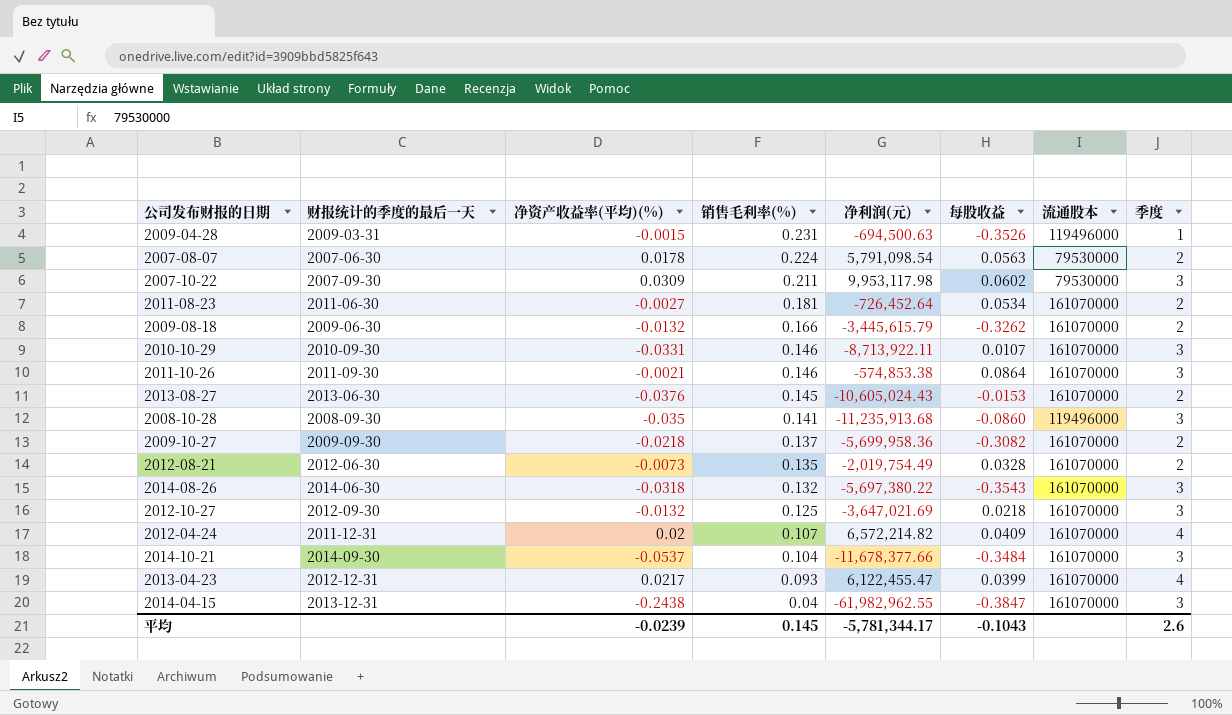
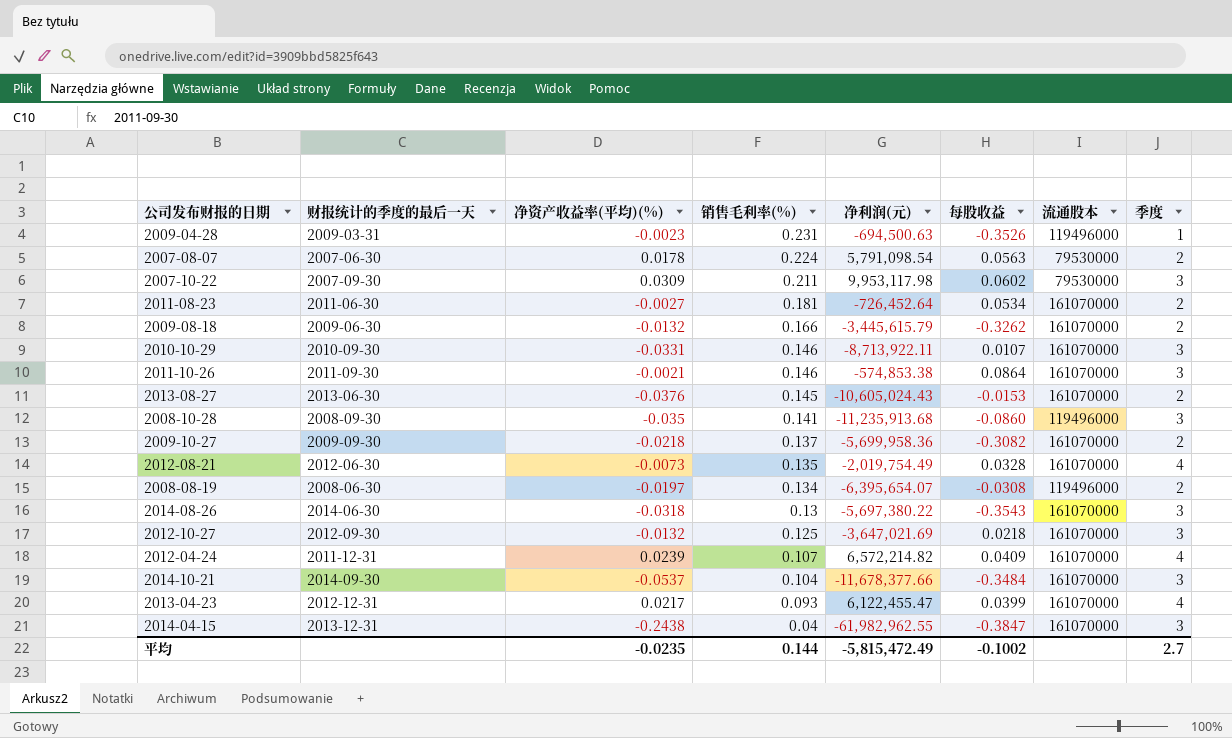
2009-04-28 | 净资产收益率(平均)(%): -0.0015 -> -0.0023
2012-08-21 | 季度: 2 -> 4
row 2008-08-19: none -> 2008-06-30 | -0.0197 | 0.134 | -6,395,654.07 | -0.0308 | 119496000 | 2
2014-08-26 | 销售毛利率(%): 0.132 -> 0.13
2012-04-24 | 净资产收益率(平均)(%): 0.02 -> 0.0239
平均 | 净资产收益率(平均)(%): -0.0239 -> -0.0235
平均 | 销售毛利率(%): 0.145 -> 0.144
平均 | 净利润(元): -5,781,344.17 -> -5,815,472.49
平均 | 每股收益: -0.1043 -> -0.1002
平均 | 季度: 2.6 -> 2.7

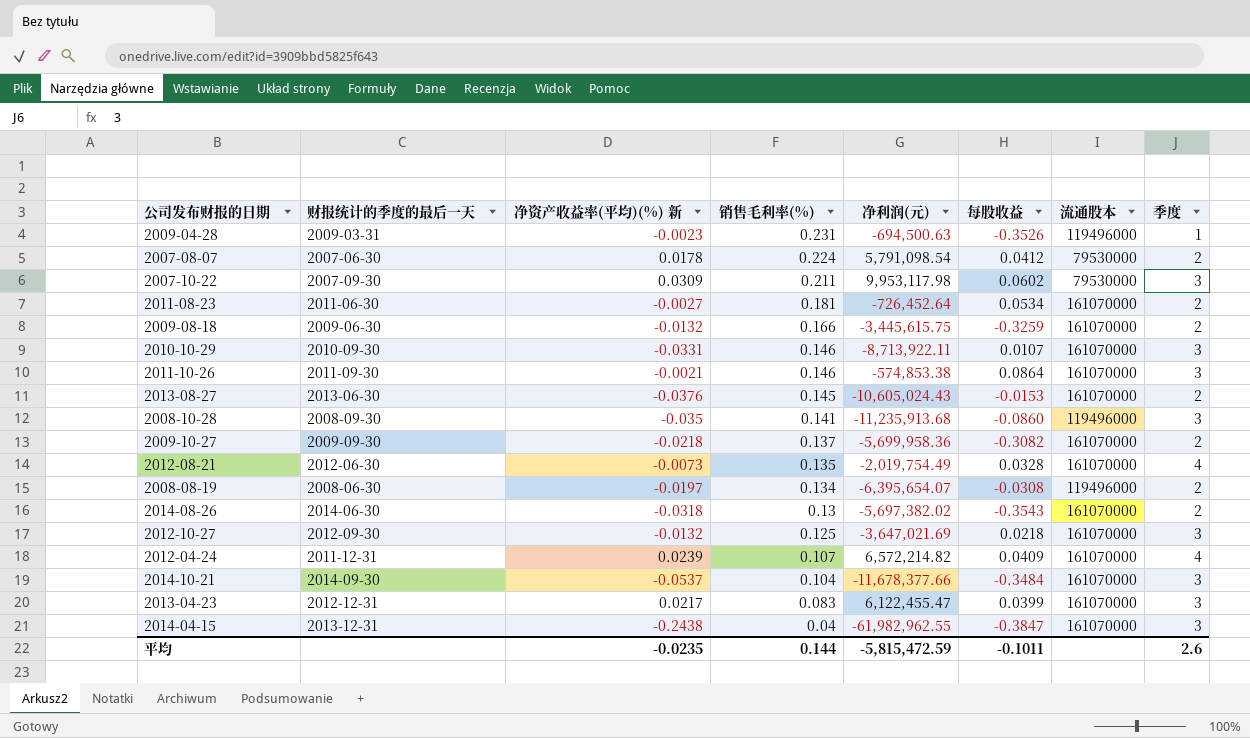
column name: 净资产收益率(平均)(%) -> 净资产收益率(平均)(%) 新
2007-08-07 | 每股收益: 0.0563 -> 0.0412
2009-08-18 | 净利润(元): -3,445,615.79 -> -3,445,615.75
2009-08-18 | 每股收益: -0.3262 -> -0.3259
2014-08-26 | 净利润(元): -5,697,380.22 -> -5,697,382.02
2014-08-26 | 季度: 3 -> 2
2013-04-23 | 销售毛利率(%): 0.093 -> 0.083
2013-04-23 | 季度: 4 -> 3
平均 | 净利润(元): -5,815,472.49 -> -5,815,472.59
平均 | 每股收益: -0.1002 -> -0.1011
平均 | 季度: 2.7 -> 2.6

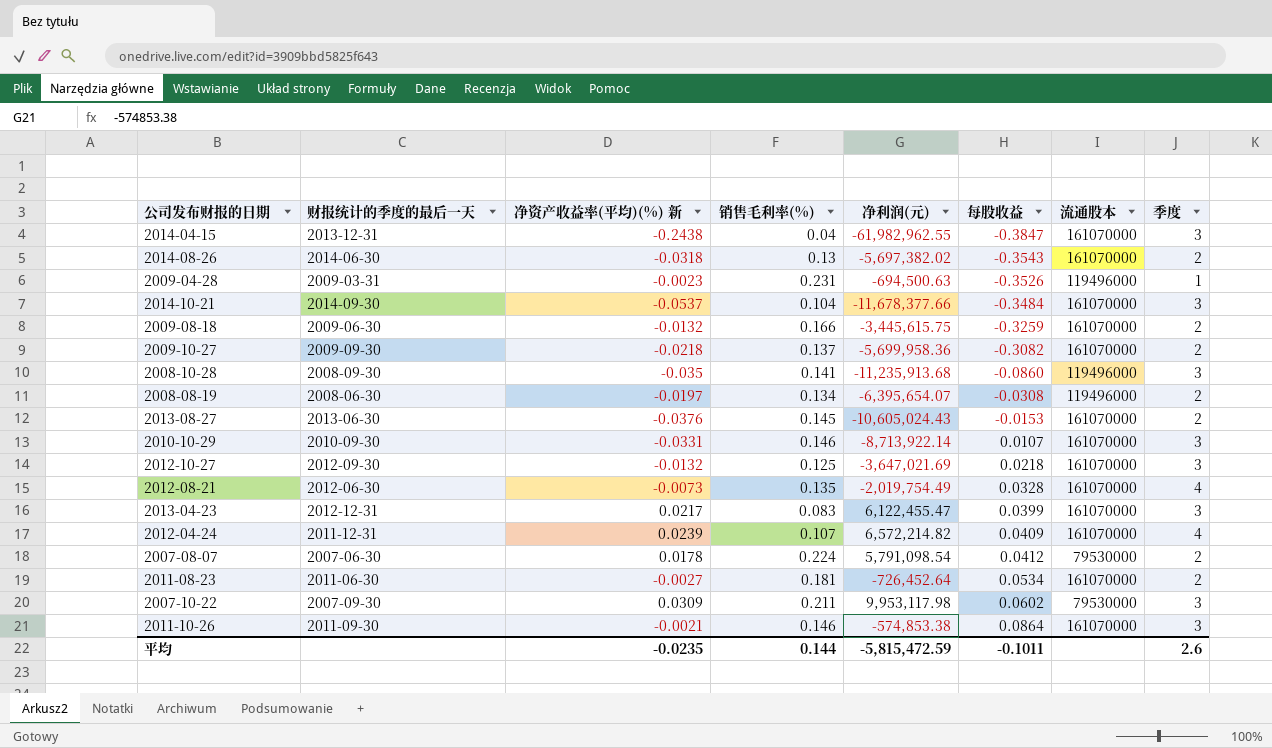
row order: 销售毛利率(%) descending -> 每股收益 ascending
2010-10-29 | 净利润(元): -8,713,922.11 -> -8,713,922.14

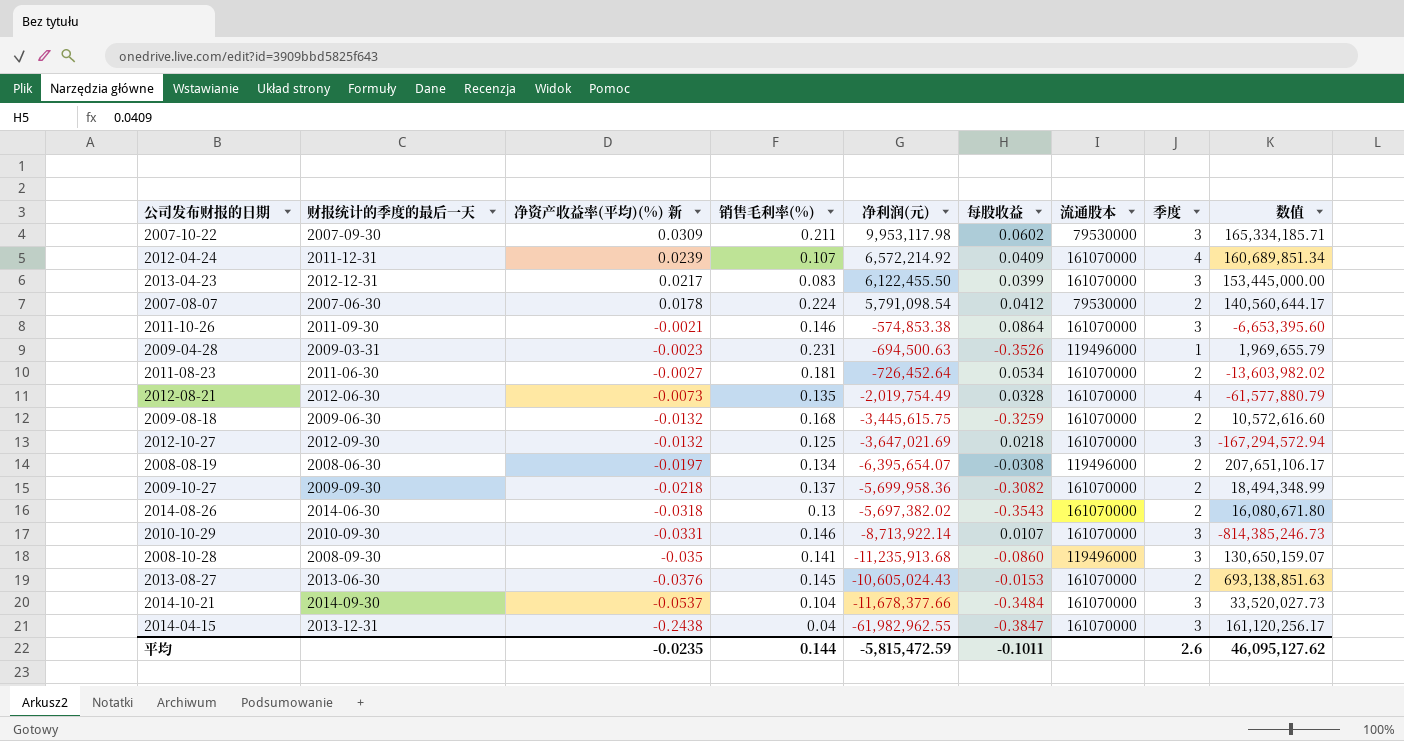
row order: 每股收益 ascending -> 净资产收益率(平均)(%) 新 descending
column 数值 | formula: none -> [净利润(元)] / [每股收益]
2012-04-24 | 净利润(元): 6,572,214.82 -> 6,572,214.92
2013-04-23 | 净利润(元): 6,122,455.47 -> 6,122,455.50
2009-08-18 | 销售毛利率(%): 0.166 -> 0.168

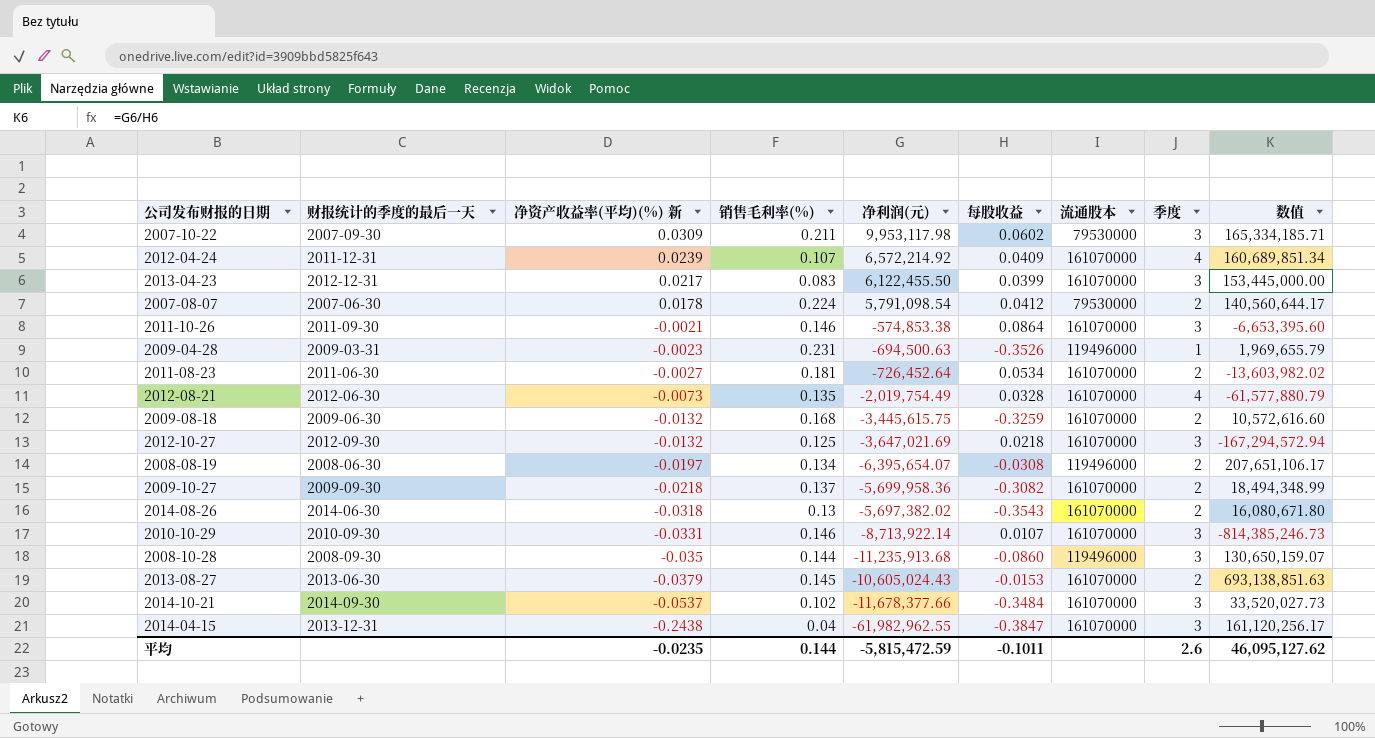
2008-10-28 | 销售毛利率(%): 0.141 -> 0.144
2013-08-27 | 净资产收益率(平均)(%) 新: -0.0376 -> -0.0379
2014-10-21 | 销售毛利率(%): 0.104 -> 0.102

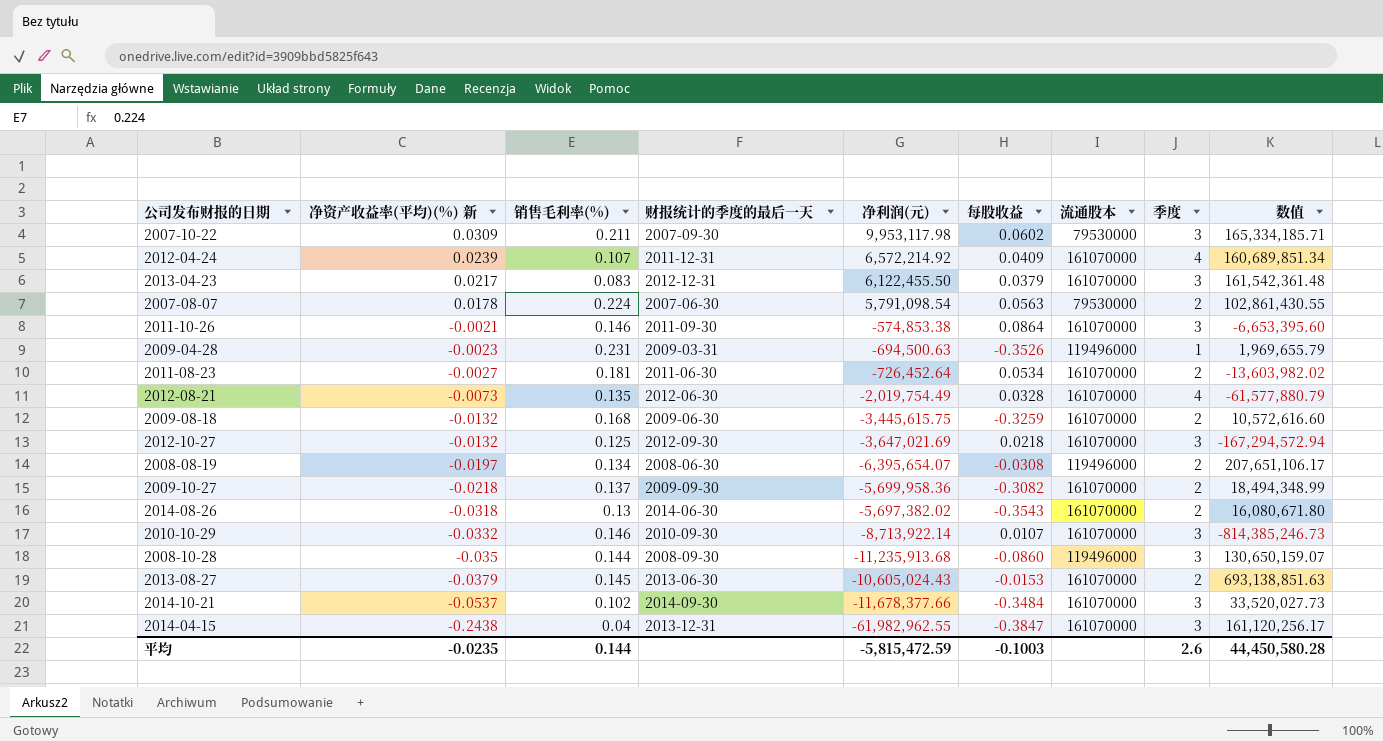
column 财报统计的季度的最后一天 | position: 2 -> 4
2013-04-23 | 每股收益: 0.0399 -> 0.0379
2013-04-23 | 数值: 153,445,000.00 -> 161,542,361.48
2007-08-07 | 每股收益: 0.0412 -> 0.0563
2007-08-07 | 数值: 140,560,644.17 -> 102,861,430.55
2010-10-29 | 净资产收益率(平均)(%) 新: -0.0331 -> -0.0332
平均 | 每股收益: -0.1011 -> -0.1003
平均 | 数值: 46,095,127.62 -> 44,450,580.28

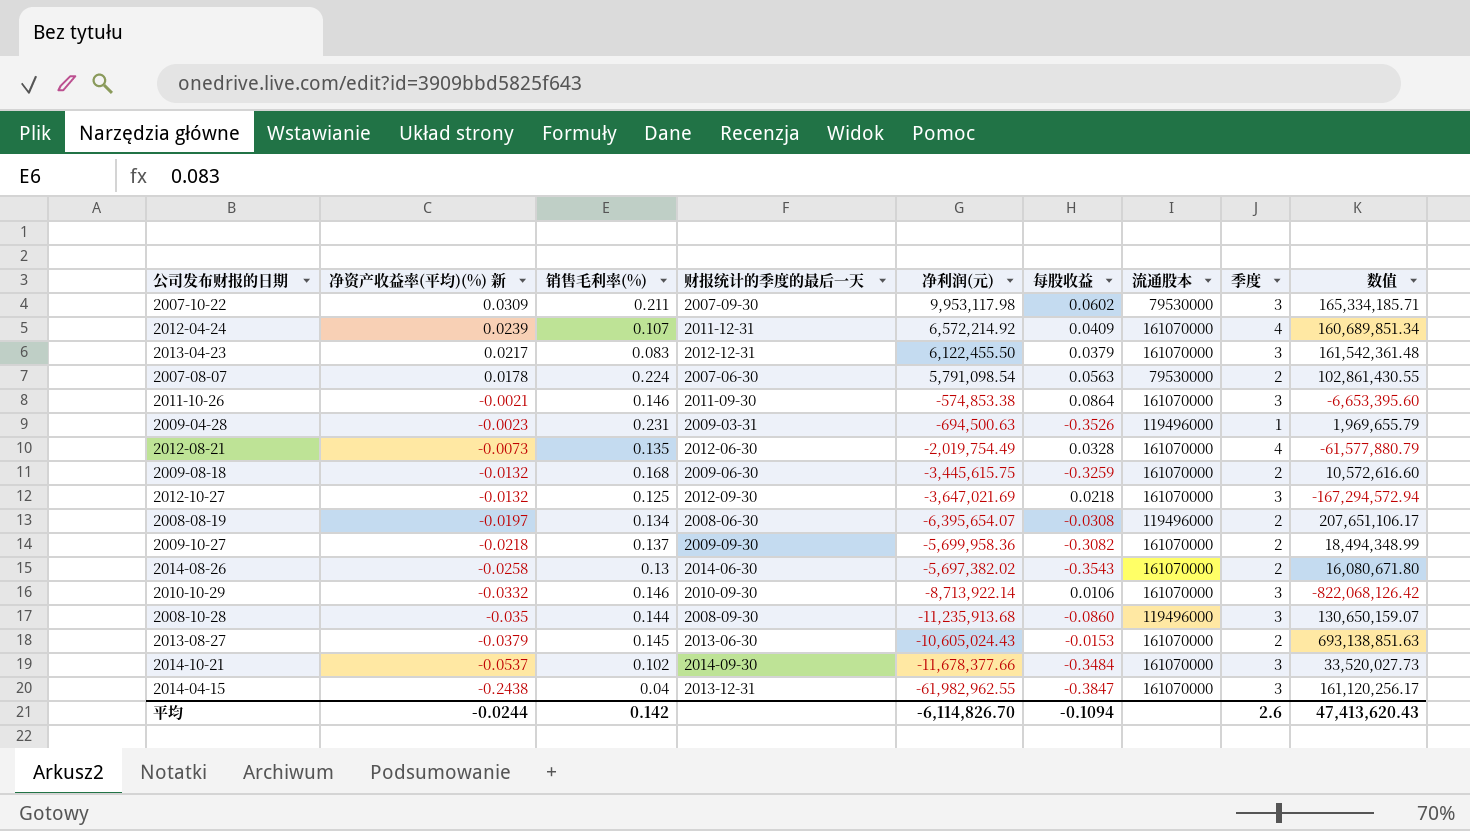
row 2011-08-23: -0.0027 | 0.181 | 2011-06-30 | -726,452.64 | 0.0534 | 161070000 | 2 | -13,603,982.02 -> none
2014-08-26 | 净资产收益率(平均)(%) 新: -0.0318 -> -0.0258
2010-10-29 | 每股收益: 0.0107 -> 0.0106
2010-10-29 | 数值: -814,385,246.73 -> -822,068,126.42
平均 | 净资产收益率(平均)(%) 新: -0.0235 -> -0.0244
平均 | 销售毛利率(%): 0.144 -> 0.142
平均 | 净利润(元): -5,815,472.59 -> -6,114,826.70
平均 | 每股收益: -0.1003 -> -0.1094
平均 | 数值: 44,450,580.28 -> 47,413,620.43

